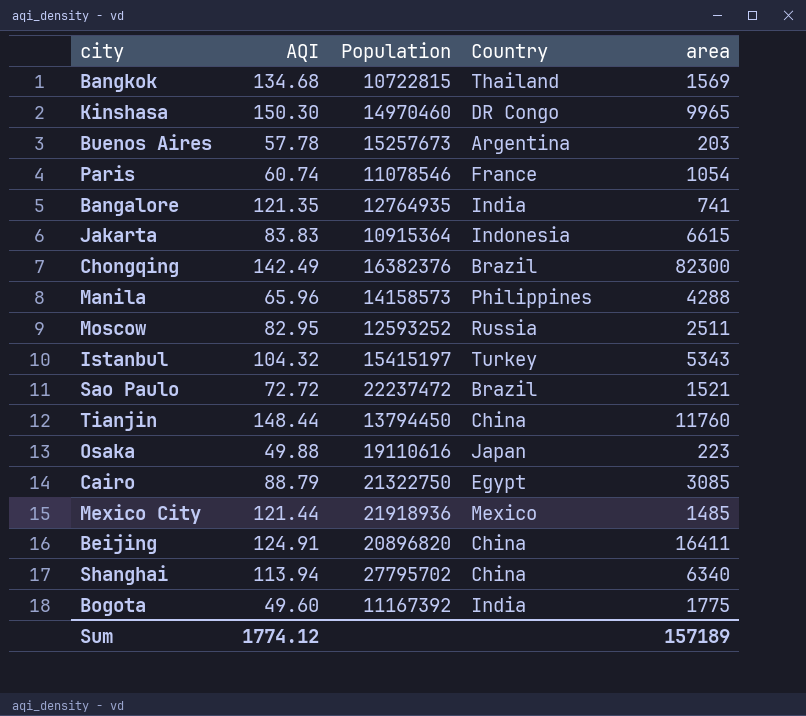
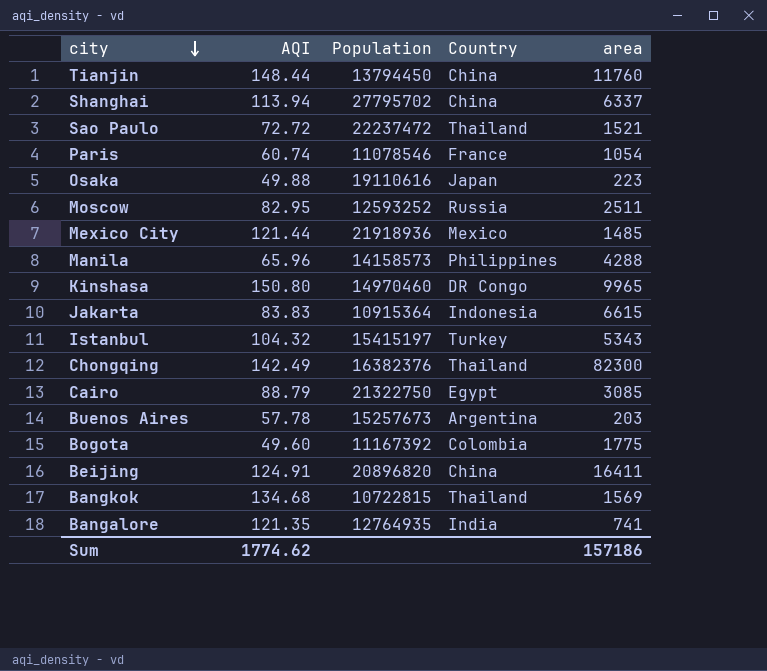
row order: none -> city descending
Shanghai | area: 6340 -> 6337
Sao Paulo | Country: Brazil -> Thailand
Kinshasa | AQI: 150.30 -> 150.80
Chongqing | Country: Brazil -> Thailand
Bogota | Country: India -> Colombia
Sum | AQI: 1774.12 -> 1774.62
Sum | area: 157189 -> 157186

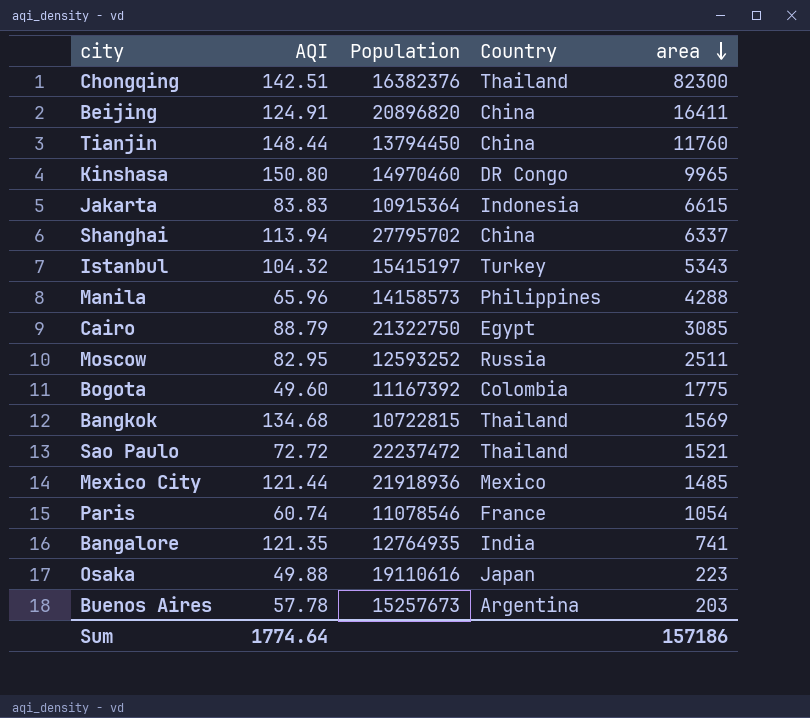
row order: city descending -> area descending
Chongqing | AQI: 142.49 -> 142.51
Sum | AQI: 1774.62 -> 1774.64

